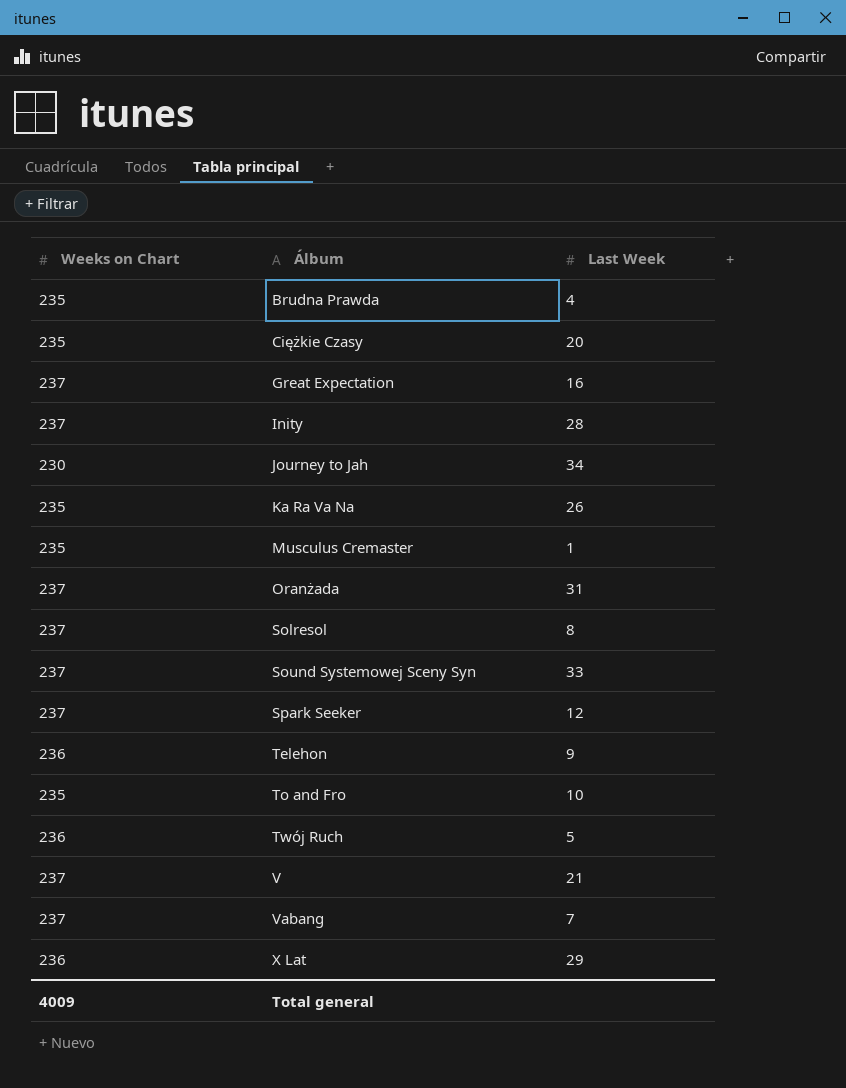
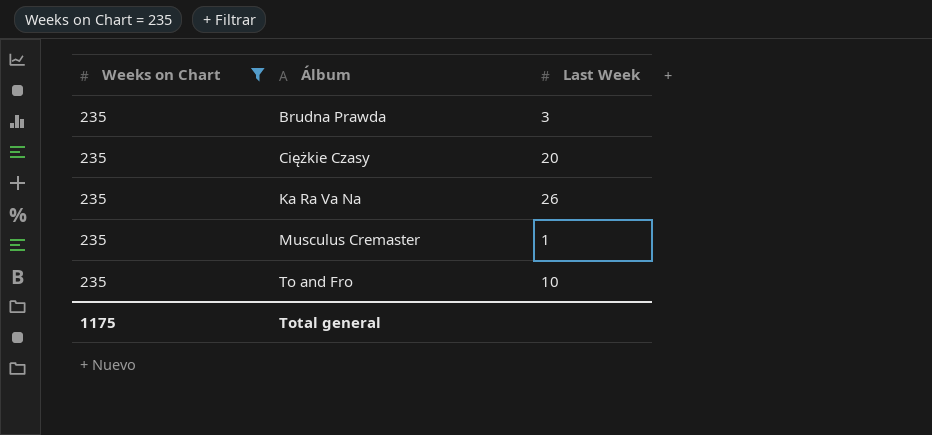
filter: none -> Weeks on Chart = 235
Brudna Prawda | Last Week: 4 -> 3
Total general | Weeks on Chart: 4009 -> 1175

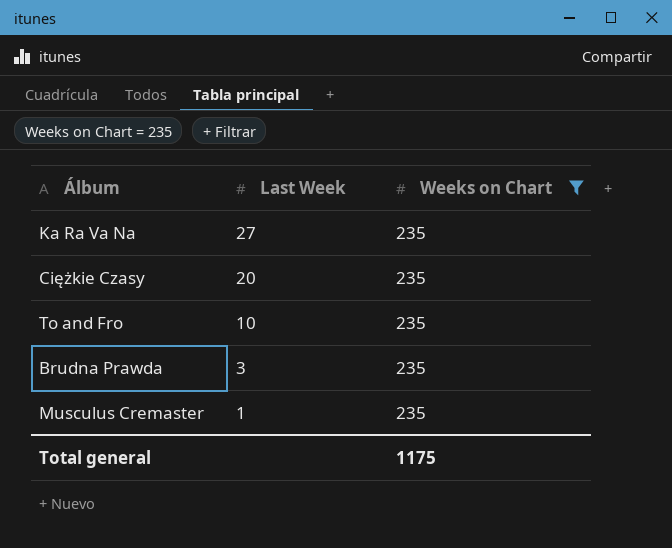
row order: Álbum ascending -> Last Week descending
column Weeks on Chart | position: 1 -> 3
Ka Ra Va Na | Last Week: 26 -> 27

